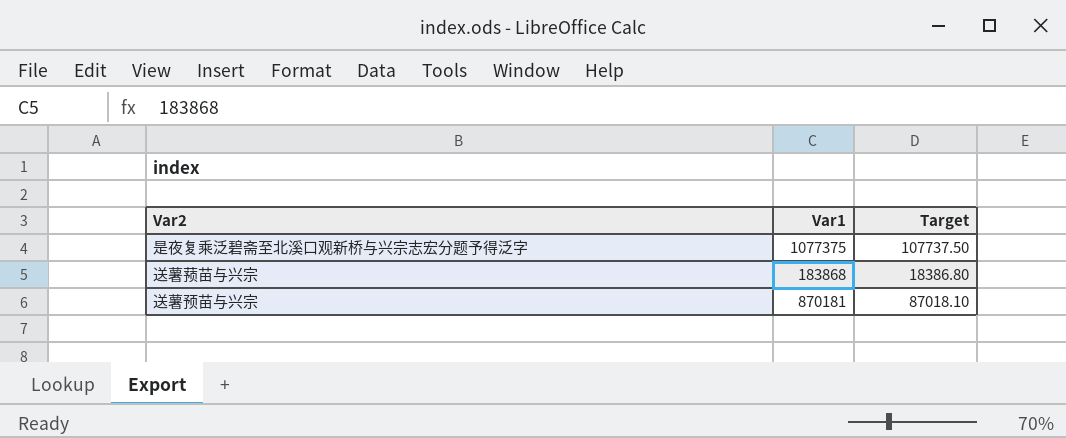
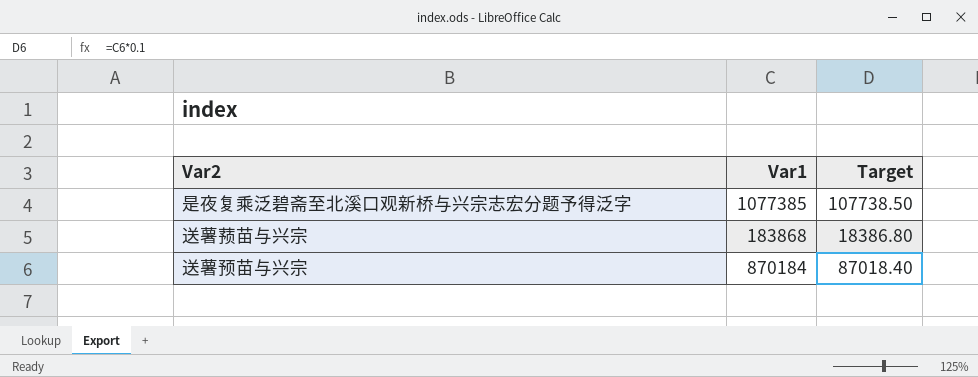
是夜复乘泛碧斋至北溪口观新桥与兴宗志宏分题予得泛字 | Var1: 1077375 -> 1077385
是夜复乘泛碧斋至北溪口观新桥与兴宗志宏分题予得泛字 | Target: 107737.50 -> 107738.50
送薯预苗与兴宗 | Var1: 870181 -> 870184
送薯预苗与兴宗 | Target: 87018.10 -> 87018.40

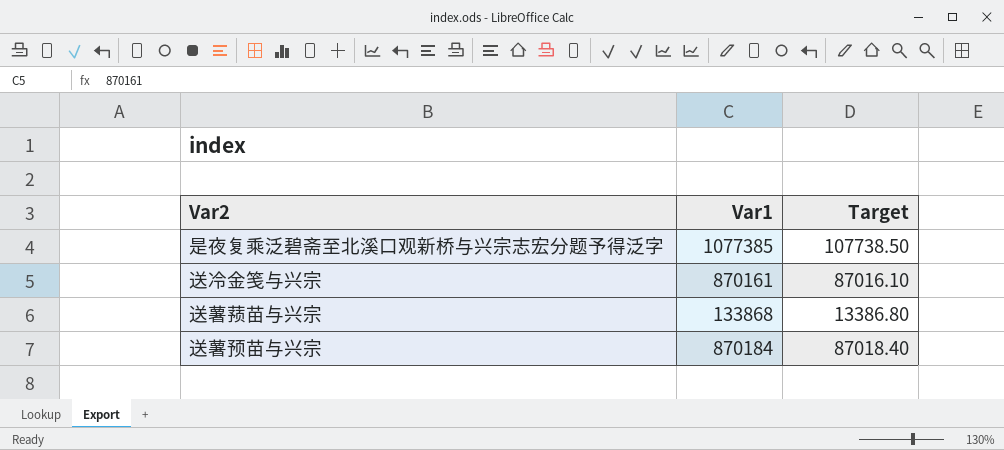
row 送冷金笺与兴宗: none -> 870161 | 87016.10
送薯蓣苗与兴宗 | Var1: 183868 -> 133868
送薯蓣苗与兴宗 | Target: 18386.80 -> 13386.80

